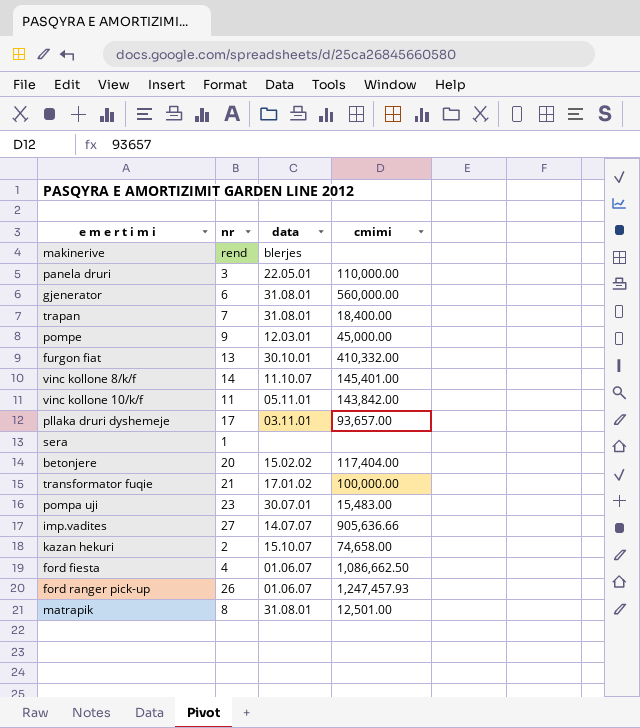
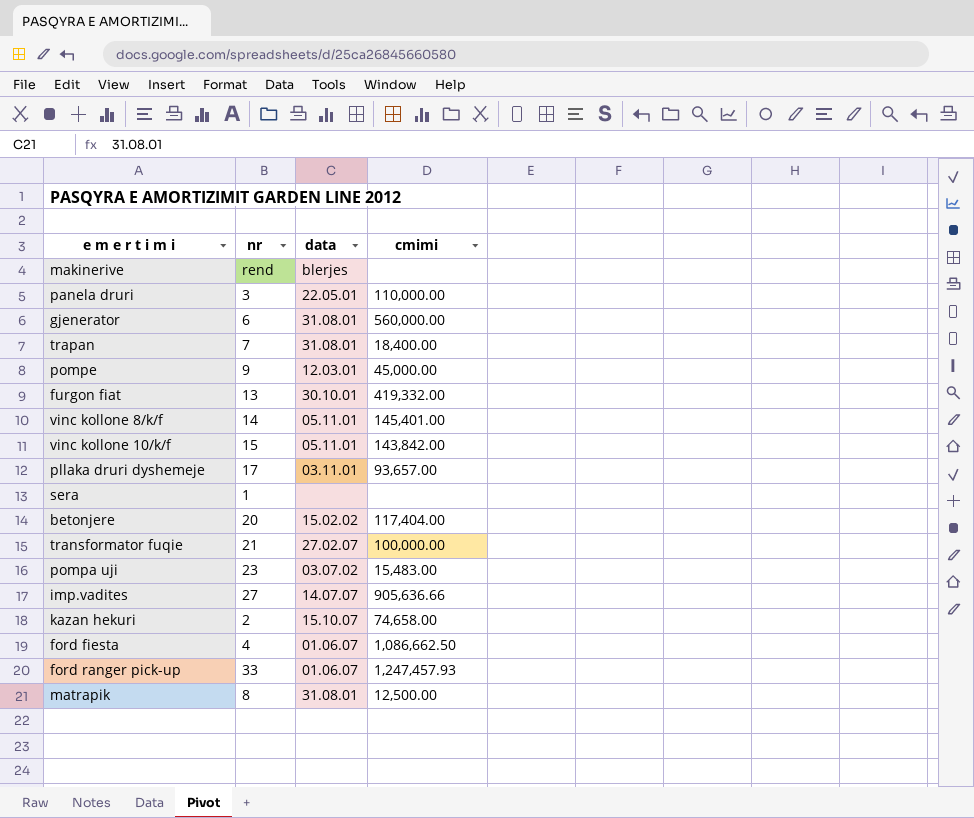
furgon fiat | cmimi: 410,332.00 -> 419,332.00
vinc kollone 8/k/f | data: 11.10.07 -> 05.11.01
vinc kollone 10/k/f | nr: 11 -> 15
transformator fuqie | data: 17.01.02 -> 27.02.07
pompa uji | data: 30.07.01 -> 03.07.02
ford ranger pick-up | nr: 26 -> 33
matrapik | cmimi: 12,501.00 -> 12,500.00

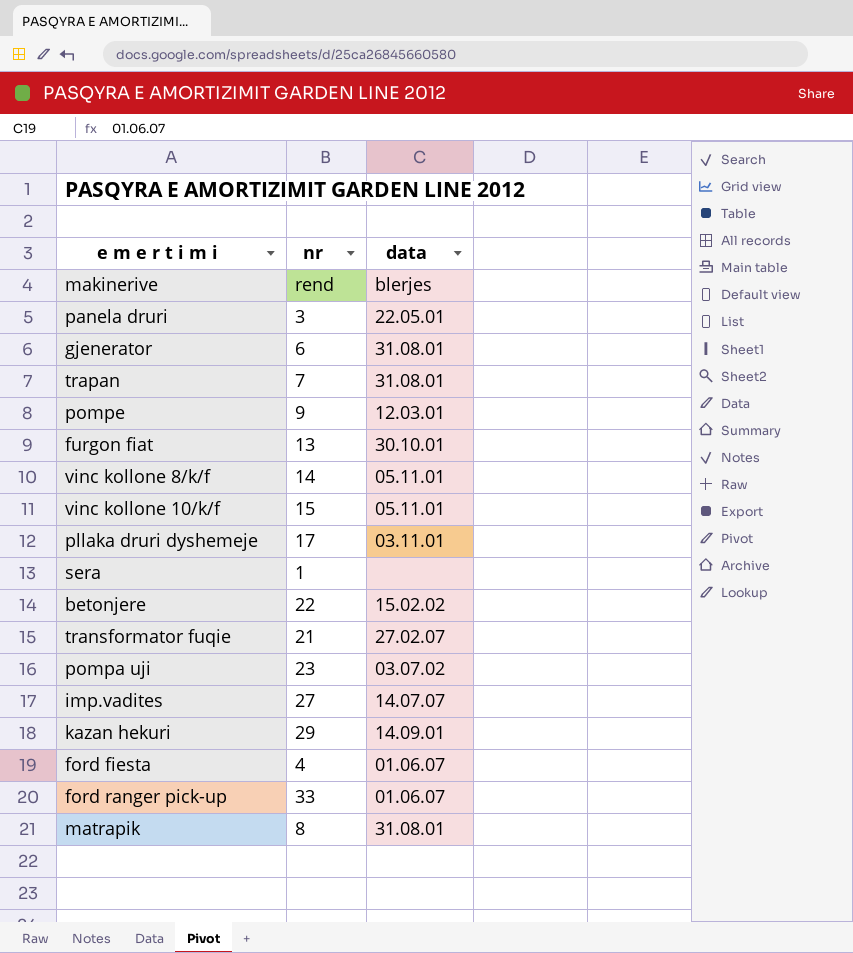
column cmimi | position: 4 -> none
betonjere | nr: 20 -> 22
kazan hekuri | nr: 2 -> 29
kazan hekuri | data: 15.10.07 -> 14.09.01

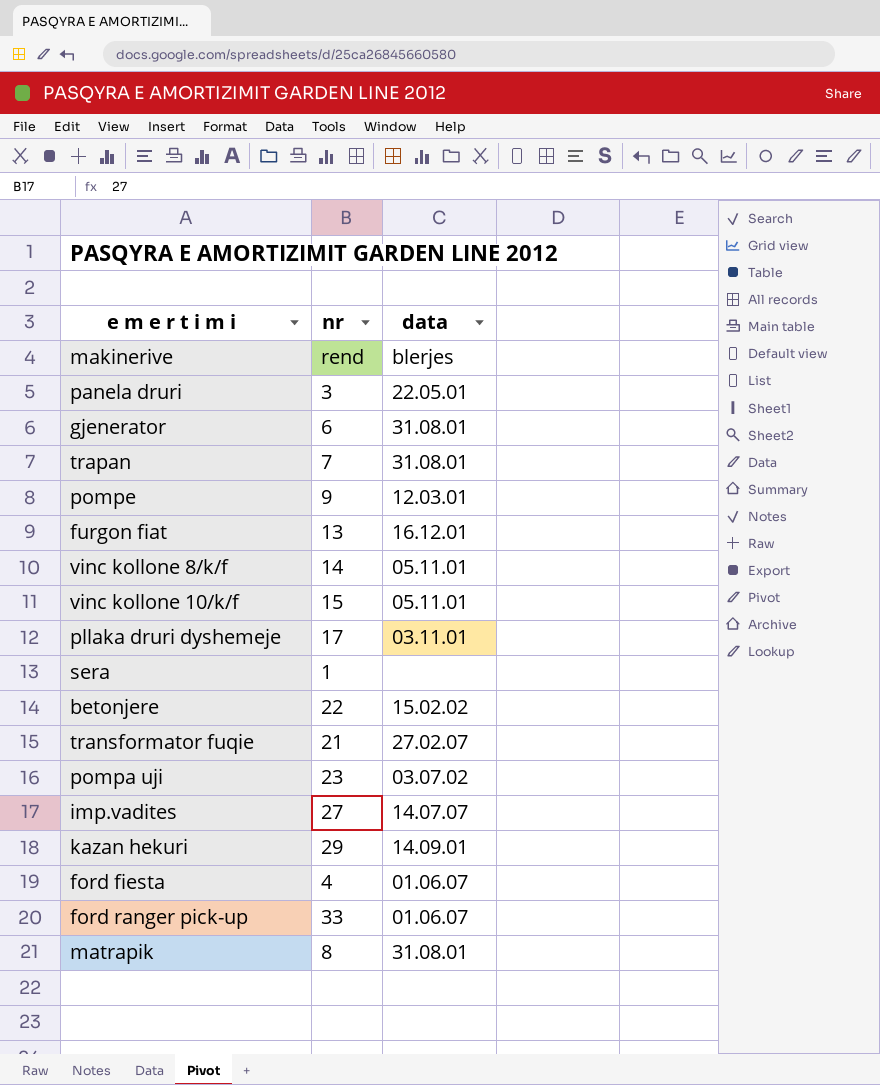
furgon fiat | data: 30.10.01 -> 16.12.01

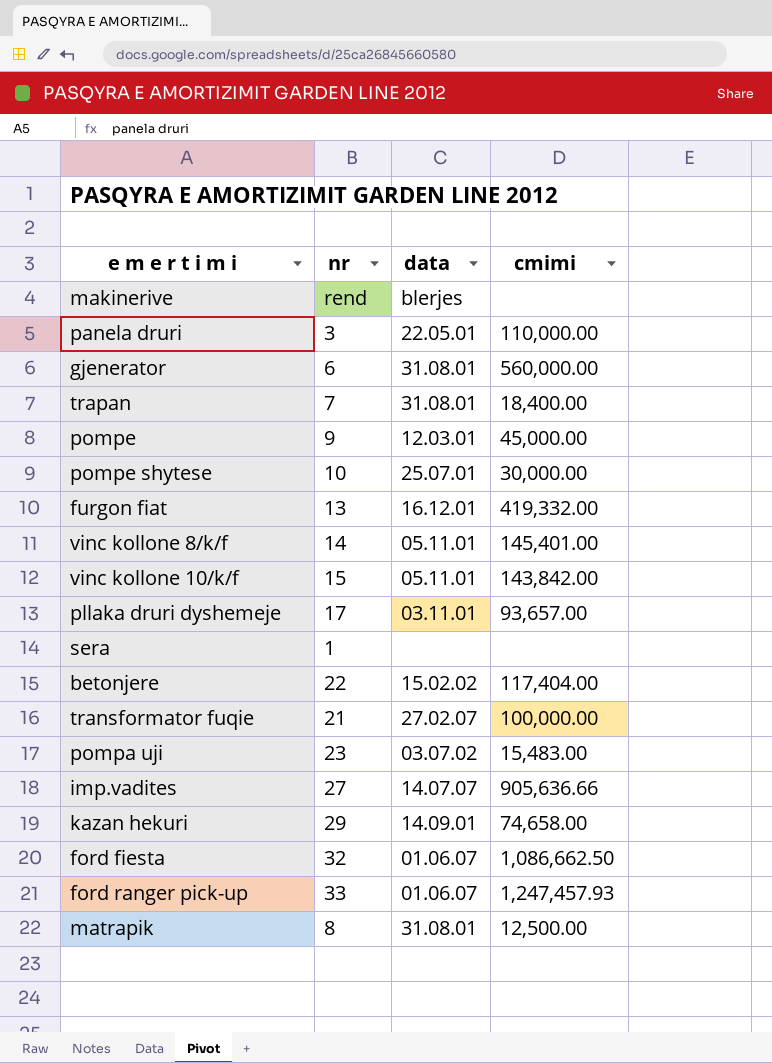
column cmimi | position: none -> 4
row pompe shytese: none -> 10 | 25.07.01 | 30,000.00
ford fiesta | nr: 4 -> 32

